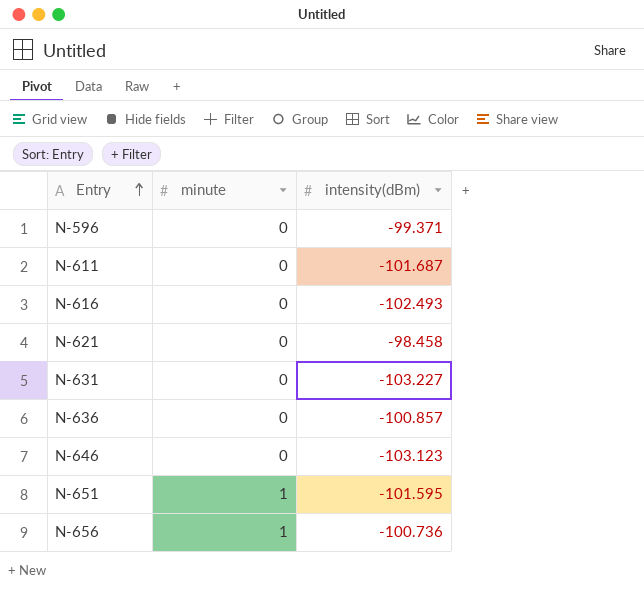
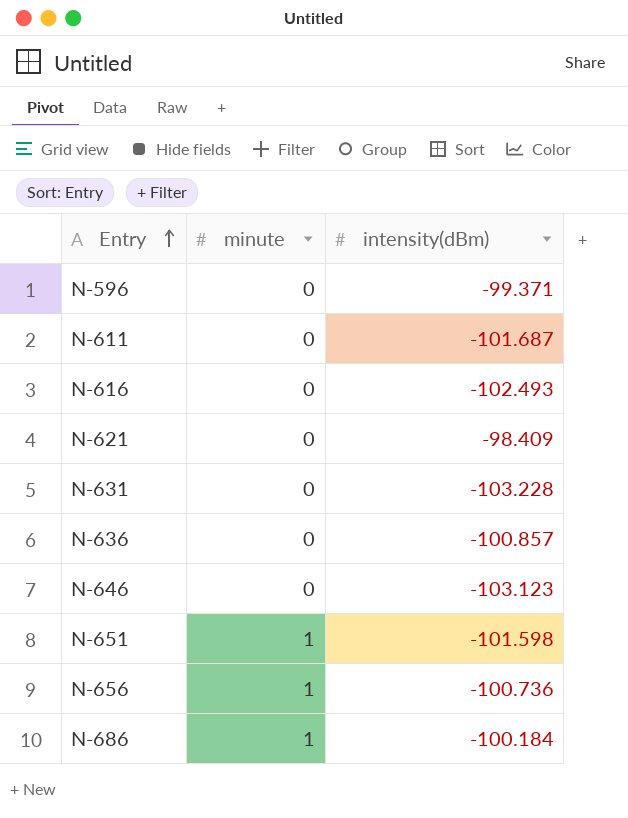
N-621 | intensity(dBm): -98.458 -> -98.409
N-631 | intensity(dBm): -103.227 -> -103.228
N-651 | intensity(dBm): -101.595 -> -101.598
row N-686: none -> 1 | -100.184

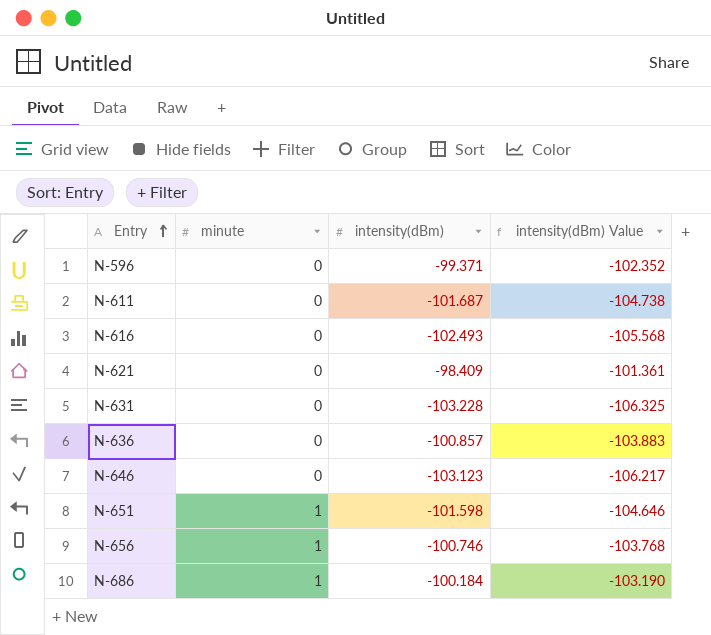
column intensity(dBm) Value | formula: none -> [intensity(dBm)] * 1.03
N-656 | intensity(dBm): -100.736 -> -100.746

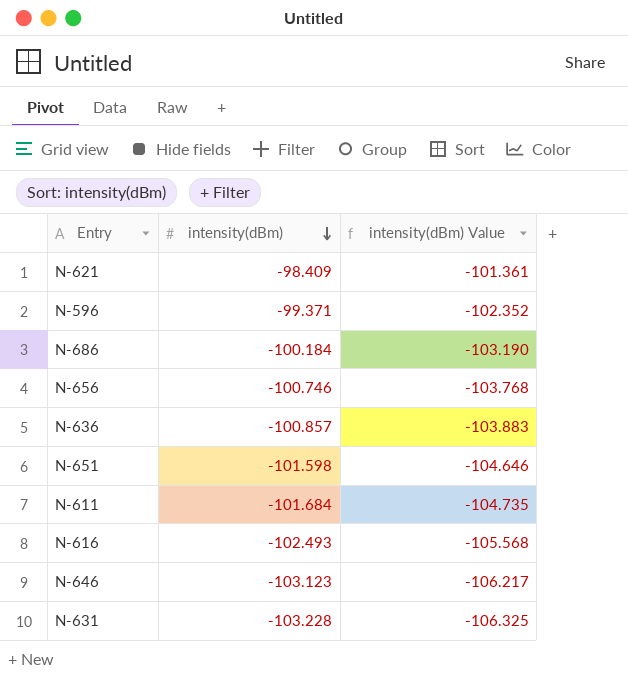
row order: Entry ascending -> intensity(dBm) descending
column minute | position: 2 -> none
N-611 | intensity(dBm): -101.687 -> -101.684
N-611 | intensity(dBm) Value: -104.738 -> -104.735

